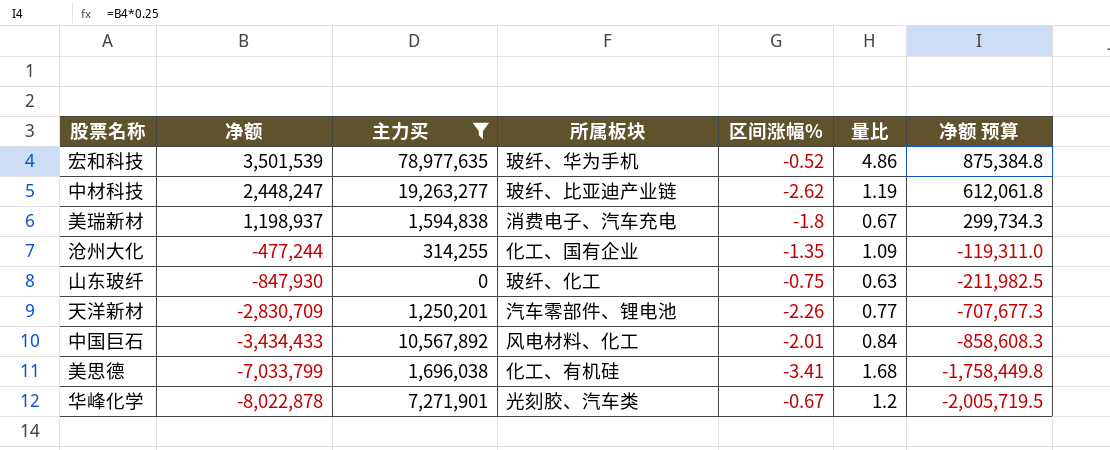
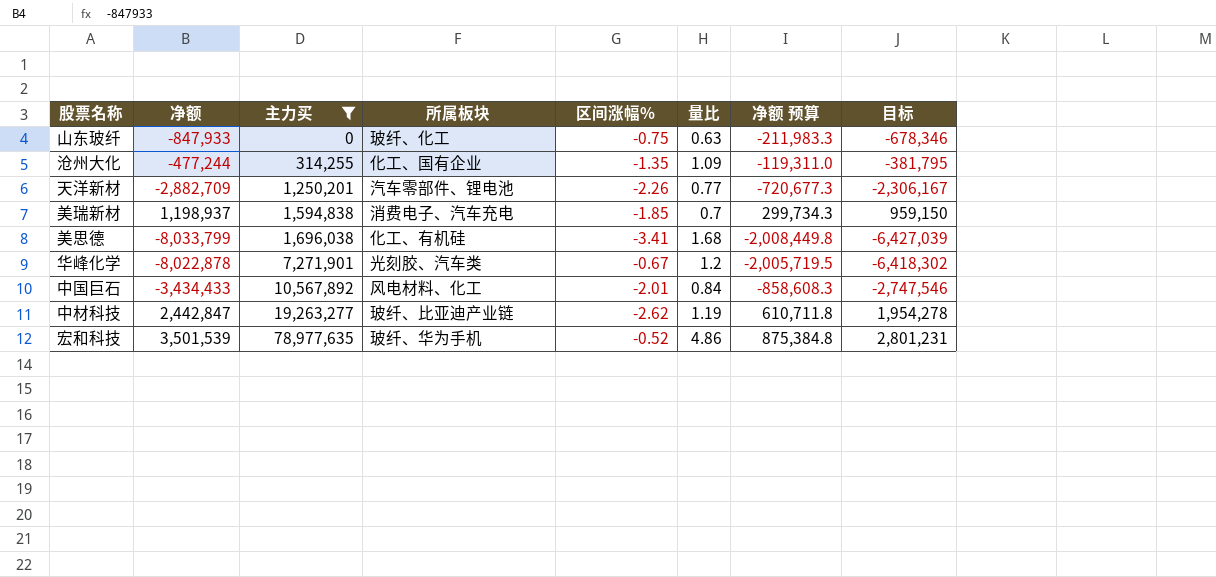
row order: 净额 descending -> 主力买 ascending
column 目标 | formula: none -> [净额] * 0.8
山东玻纤 | 净额: -847,930 -> -847,933
山东玻纤 | 净额 预算: -211,982.5 -> -211,983.3
天洋新材 | 净额: -2,830,709 -> -2,882,709
天洋新材 | 净额 预算: -707,677.3 -> -720,677.3
美瑞新材 | 区间涨幅%: -1.8 -> -1.85
美瑞新材 | 量比: 0.67 -> 0.7
美思德 | 净额: -7,033,799 -> -8,033,799
美思德 | 净额 预算: -1,758,449.8 -> -2,008,449.8
中材科技 | 净额: 2,448,247 -> 2,442,847
中材科技 | 净额 预算: 612,061.8 -> 610,711.8

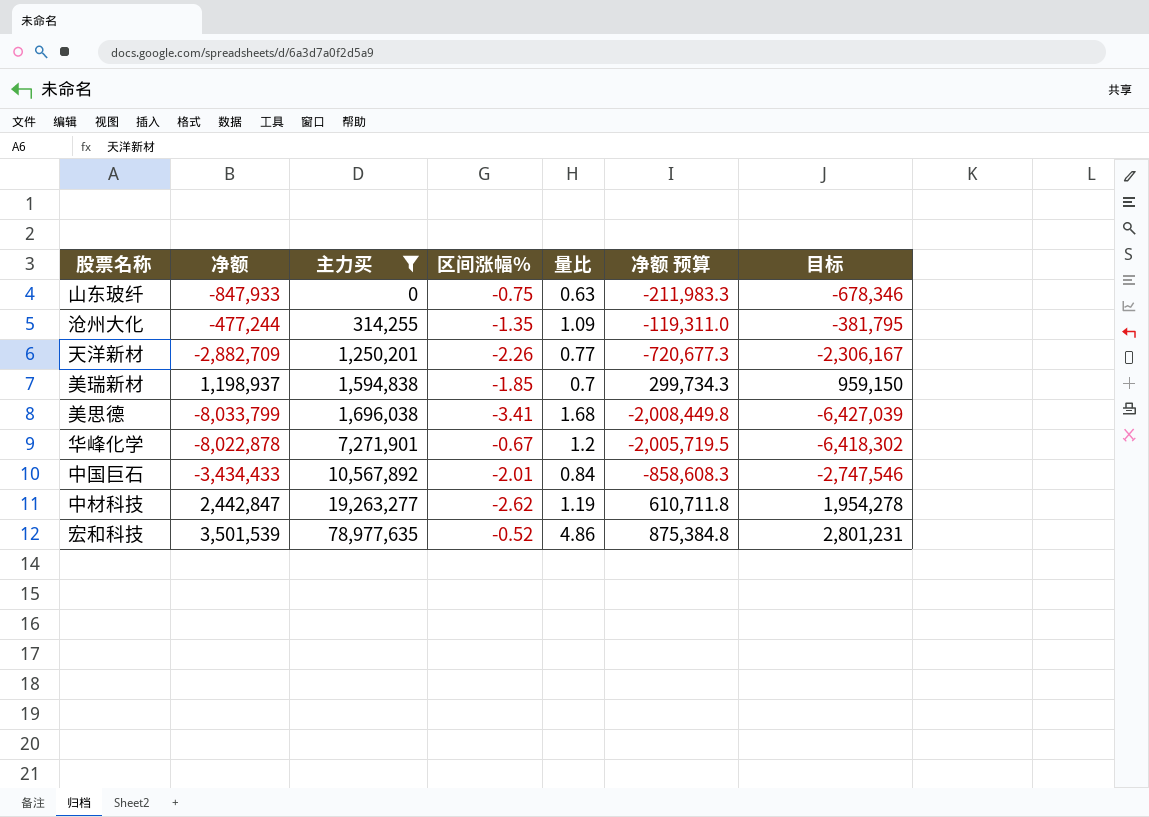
column 所属板块 | position: 4 -> none

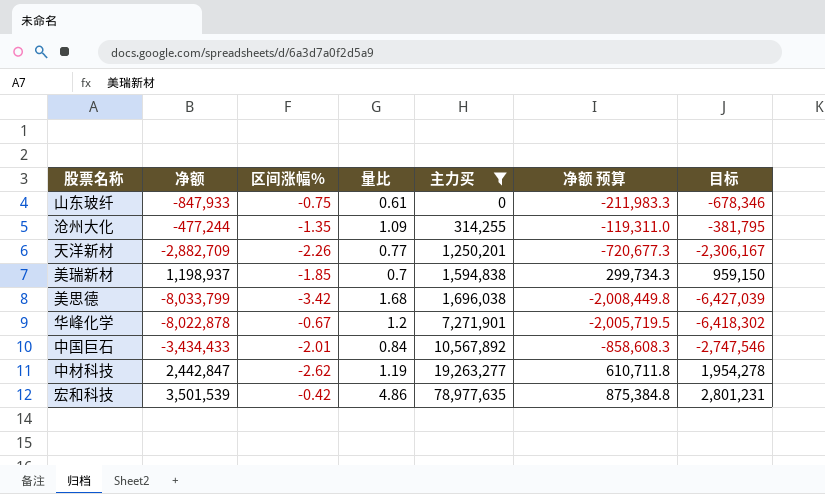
column 主力买 | position: 3 -> 5
山东玻纤 | 量比: 0.63 -> 0.61
美思德 | 区间涨幅%: -3.41 -> -3.42
宏和科技 | 区间涨幅%: -0.52 -> -0.42

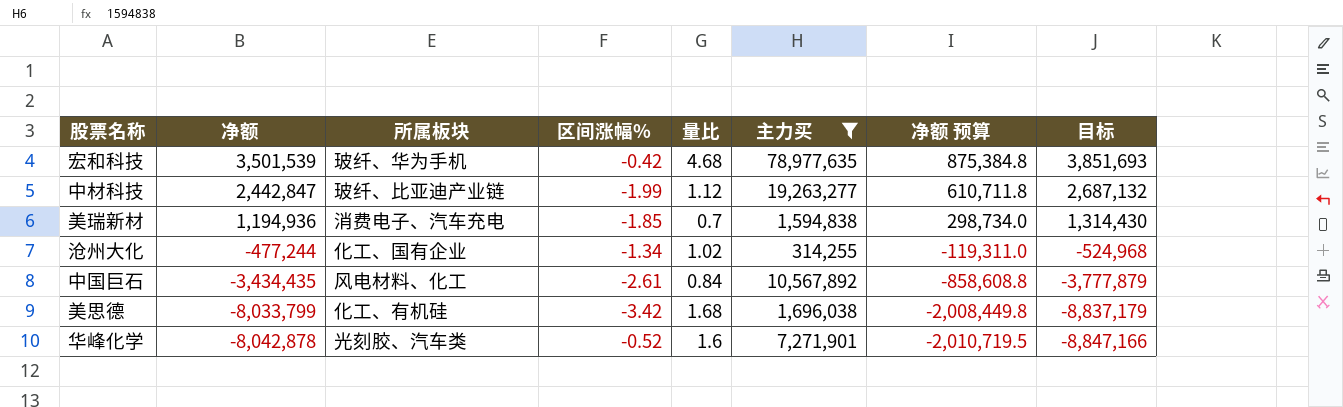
row order: 主力买 ascending -> 净额 descending
column 所属板块 | position: none -> 3
column 目标 | formula: [净额] * 0.8 -> [净额] * 1.1
row 山东玻纤: -847,933 | -0.75 | 0.61 | 0 | -211,983.3 | -678,346 -> none
row 天洋新材: -2,882,709 | -2.26 | 0.77 | 1,250,201 | -720,677.3 | -2,306,167 -> none
宏和科技 | 量比: 4.86 -> 4.68
中材科技 | 区间涨幅%: -2.62 -> -1.99
中材科技 | 量比: 1.19 -> 1.12
美瑞新材 | 净额: 1,198,937 -> 1,194,936
美瑞新材 | 净额 预算: 299,734.3 -> 298,734.0
沧州大化 | 区间涨幅%: -1.35 -> -1.34
沧州大化 | 量比: 1.09 -> 1.02
中国巨石 | 净额: -3,434,433 -> -3,434,435
中国巨石 | 区间涨幅%: -2.01 -> -2.61
中国巨石 | 净额 预算: -858,608.3 -> -858,608.8
华峰化学 | 净额: -8,022,878 -> -8,042,878
华峰化学 | 区间涨幅%: -0.67 -> -0.52
华峰化学 | 量比: 1.2 -> 1.6
华峰化学 | 净额 预算: -2,005,719.5 -> -2,010,719.5

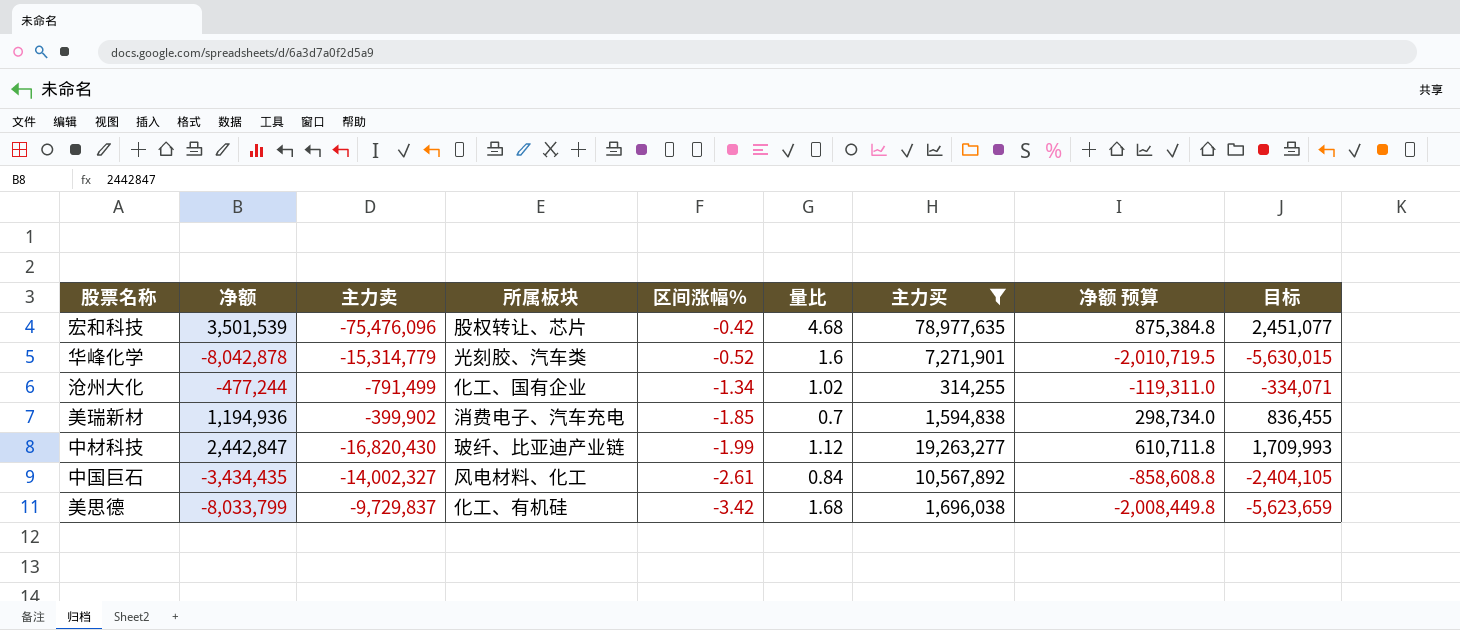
row order: 净额 descending -> 区间涨幅% descending
column 主力卖 | formula: none -> [净额] - [主力买]
column 目标 | formula: [净额] * 1.1 -> [净额] * 0.7
宏和科技 | 所属板块: 玻纤、华为手机 -> 股权转让、芯片

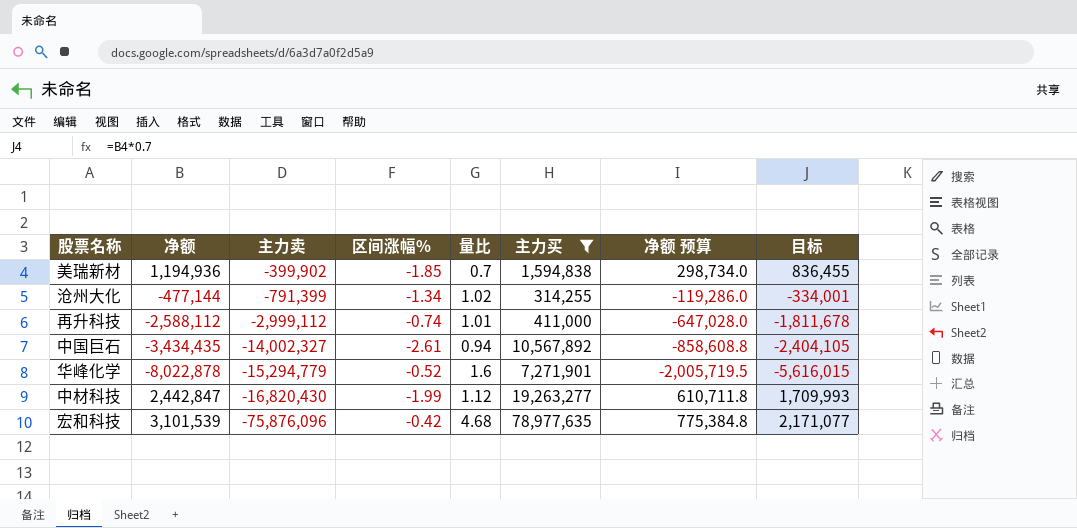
row order: 区间涨幅% descending -> 主力卖 descending
column 所属板块 | position: 4 -> none
row 美思德: -8,033,799 | -9,729,837 | 化工、有机硅 | -3.42 | 1.68 | 1,696,038 | -2,008,449.8 | -5,623,659 -> none
沧州大化 | 净额: -477,244 -> -477,144
沧州大化 | 主力卖: -791,499 -> -791,399
沧州大化 | 净额 预算: -119,311.0 -> -119,286.0
沧州大化 | 目标: -334,071 -> -334,001
row 再升科技: none -> -2,588,112 | -2,999,112 | -0.74 | 1.01 | 411,000 | -647,028.0 | -1,811,678
中国巨石 | 量比: 0.84 -> 0.94
华峰化学 | 净额: -8,042,878 -> -8,022,878
华峰化学 | 主力卖: -15,314,779 -> -15,294,779
华峰化学 | 净额 预算: -2,010,719.5 -> -2,005,719.5
华峰化学 | 目标: -5,630,015 -> -5,616,015
宏和科技 | 净额: 3,501,539 -> 3,101,539
宏和科技 | 主力卖: -75,476,096 -> -75,876,096
宏和科技 | 净额 预算: 875,384.8 -> 775,384.8
宏和科技 | 目标: 2,451,077 -> 2,171,077

